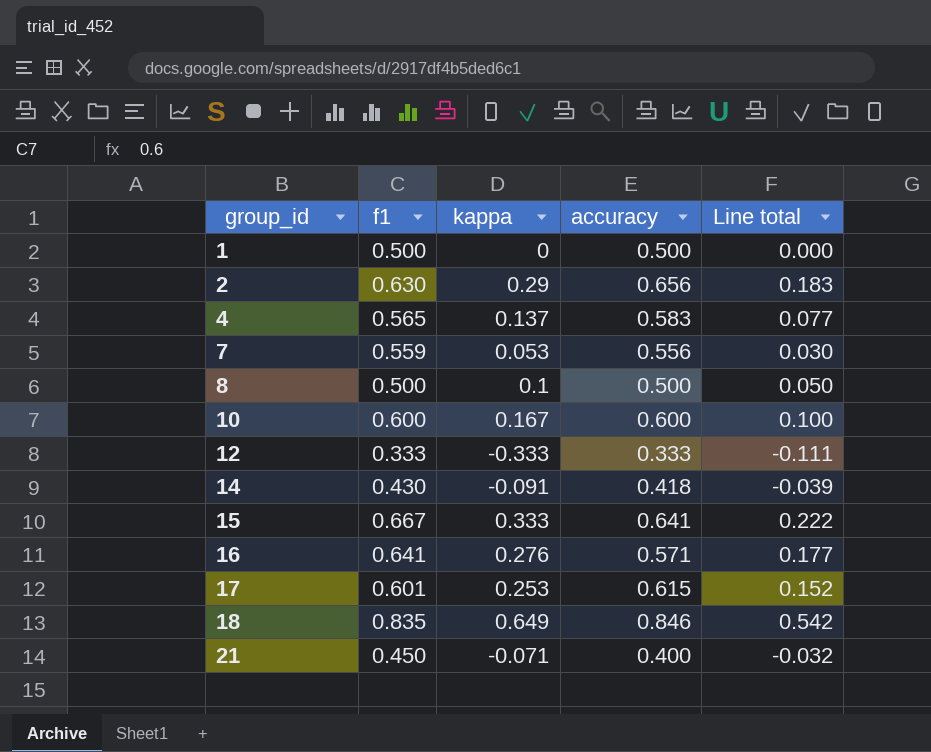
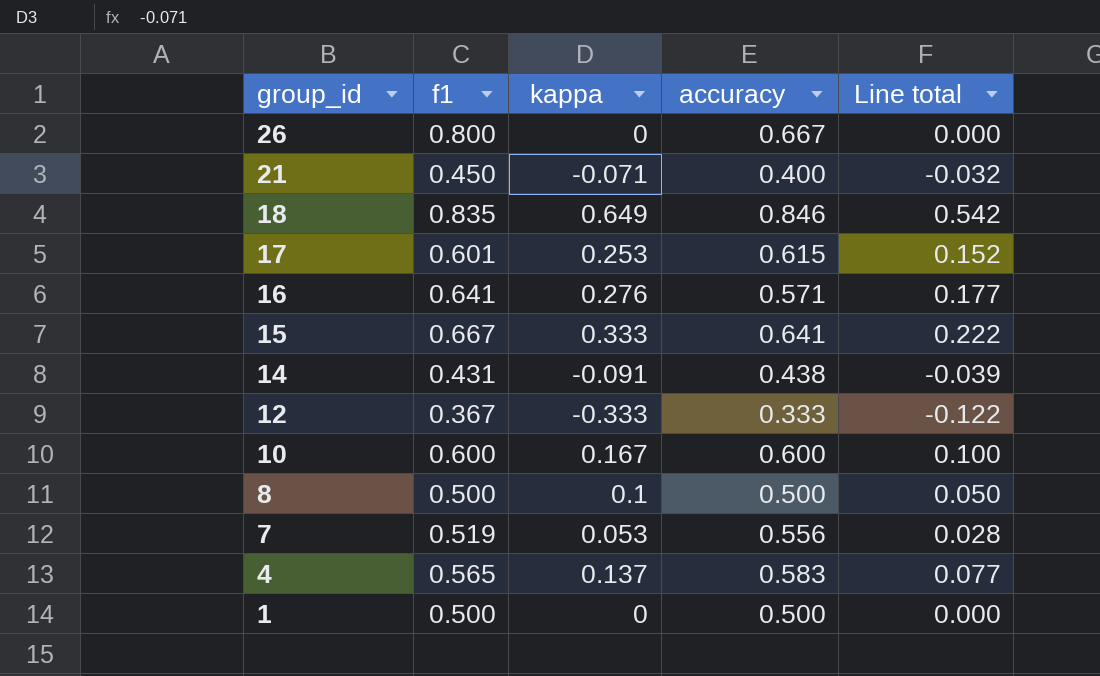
row order: group_id ascending -> group_id descending
row 2: 0.630 | 0.29 | 0.656 | 0.183 -> none
row 26: none -> 0.800 | 0 | 0.667 | 0.000
14 | f1: 0.430 -> 0.431
14 | accuracy: 0.418 -> 0.438
12 | f1: 0.333 -> 0.367
12 | Line total: -0.111 -> -0.122
7 | f1: 0.559 -> 0.519
7 | Line total: 0.030 -> 0.028

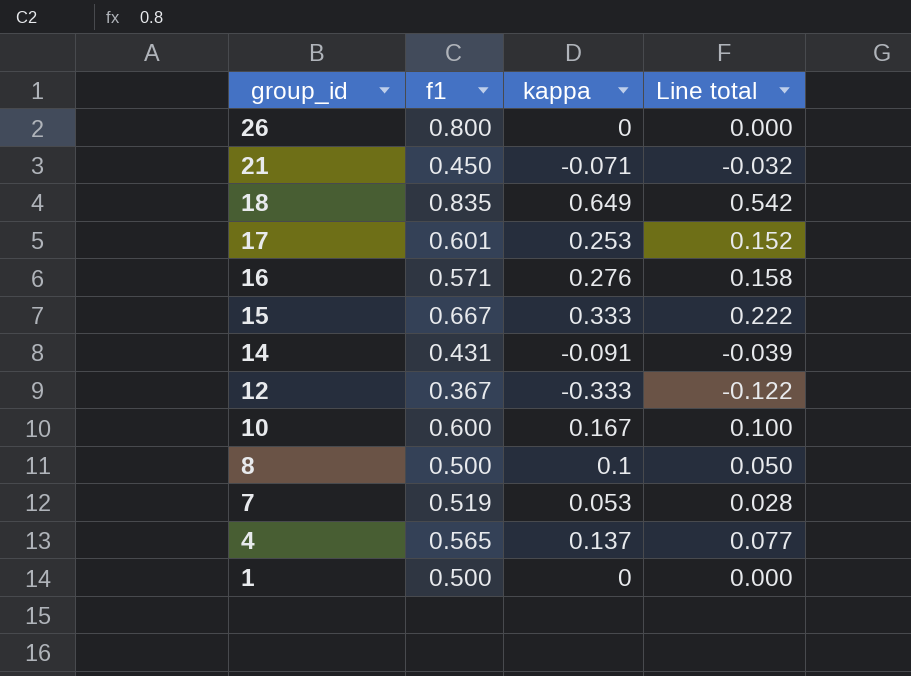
column accuracy | position: 4 -> none
16 | f1: 0.641 -> 0.571
16 | Line total: 0.177 -> 0.158

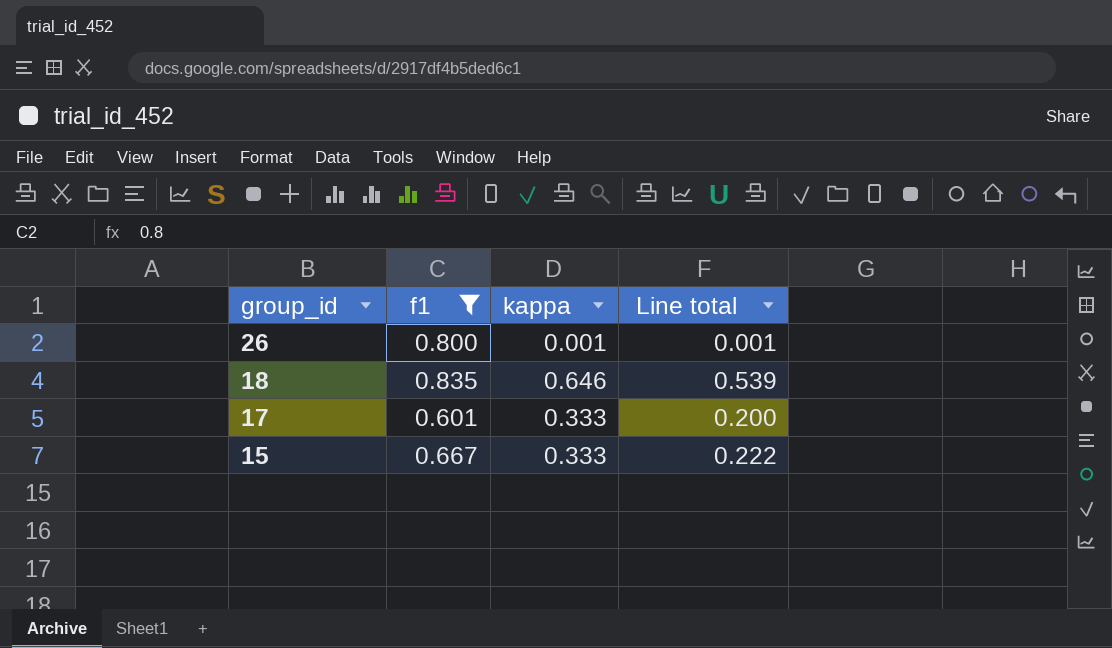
filter: none -> f1 >= 0.601
26 | kappa: 0 -> 0.001
26 | Line total: 0.000 -> 0.001
18 | kappa: 0.649 -> 0.646
18 | Line total: 0.542 -> 0.539
17 | kappa: 0.253 -> 0.333
17 | Line total: 0.152 -> 0.200

